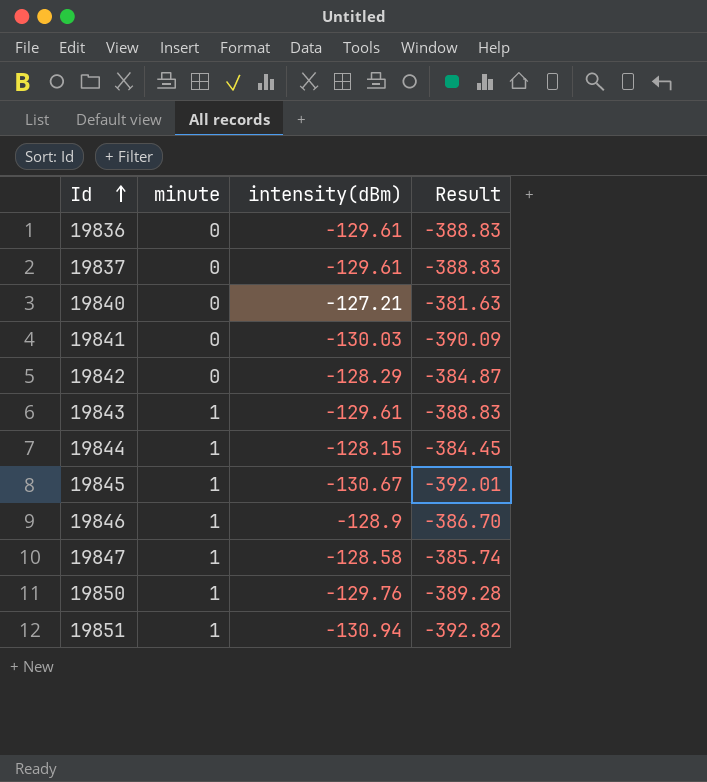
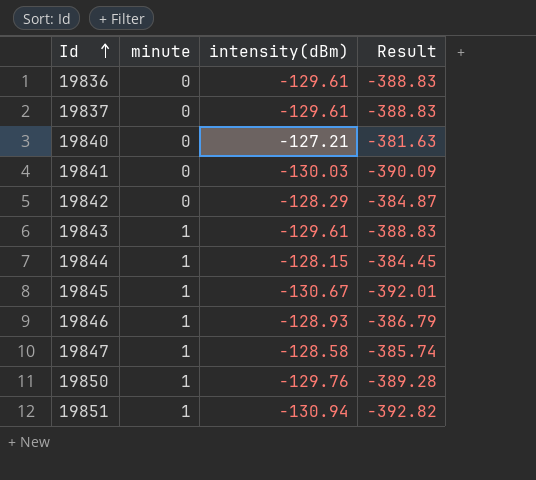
19846 | intensity(dBm): -128.9 -> -128.93
19846 | Result: -386.70 -> -386.79

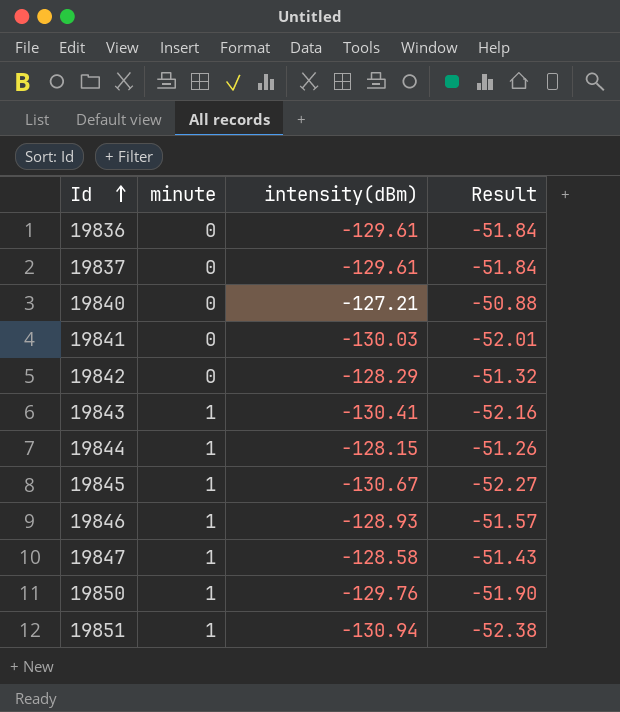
column Result | formula: [intensity(dBm)] * 3 -> [intensity(dBm)] * 0.4
19843 | intensity(dBm): -129.61 -> -130.41

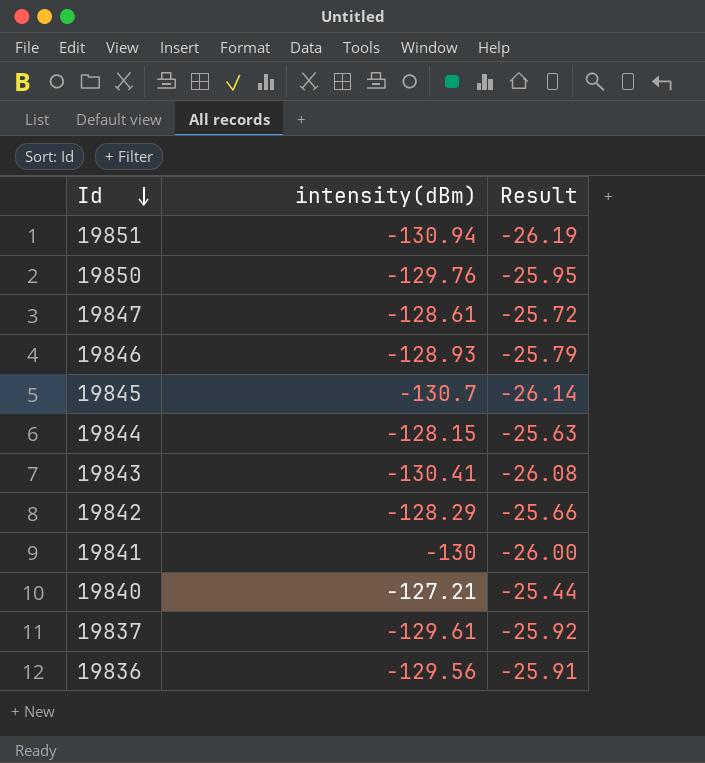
row order: Id ascending -> Id descending
column minute | position: 2 -> none
column Result | formula: [intensity(dBm)] * 0.4 -> [intensity(dBm)] * 0.2
19847 | intensity(dBm): -128.58 -> -128.61
19845 | intensity(dBm): -130.67 -> -130.7
19841 | intensity(dBm): -130.03 -> -130
19836 | intensity(dBm): -129.61 -> -129.56

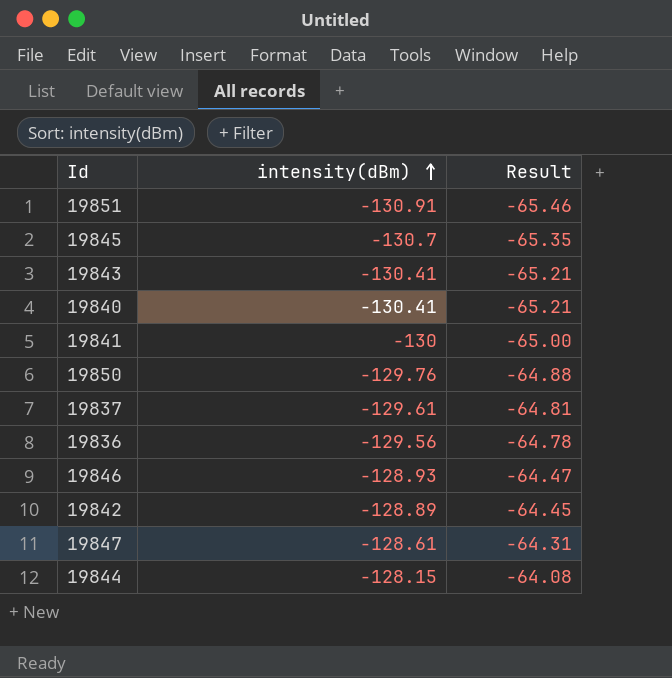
row order: Id descending -> intensity(dBm) ascending
column Result | formula: [intensity(dBm)] * 0.2 -> [intensity(dBm)] * 0.5
19851 | intensity(dBm): -130.94 -> -130.91
19840 | intensity(dBm): -127.21 -> -130.41
19842 | intensity(dBm): -128.29 -> -128.89

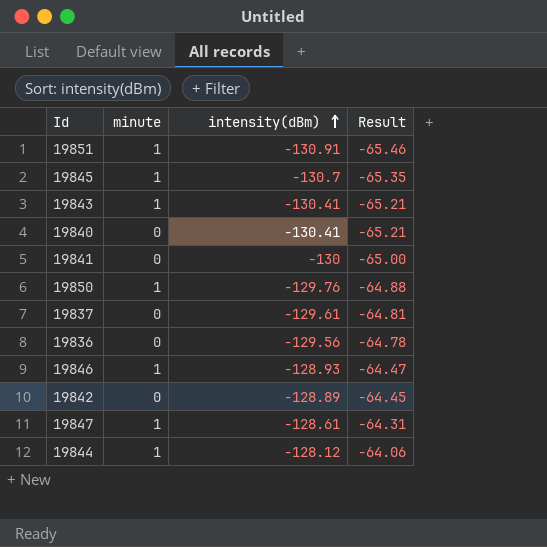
column minute | position: none -> 2
19844 | intensity(dBm): -128.15 -> -128.12
19844 | Result: -64.08 -> -64.06

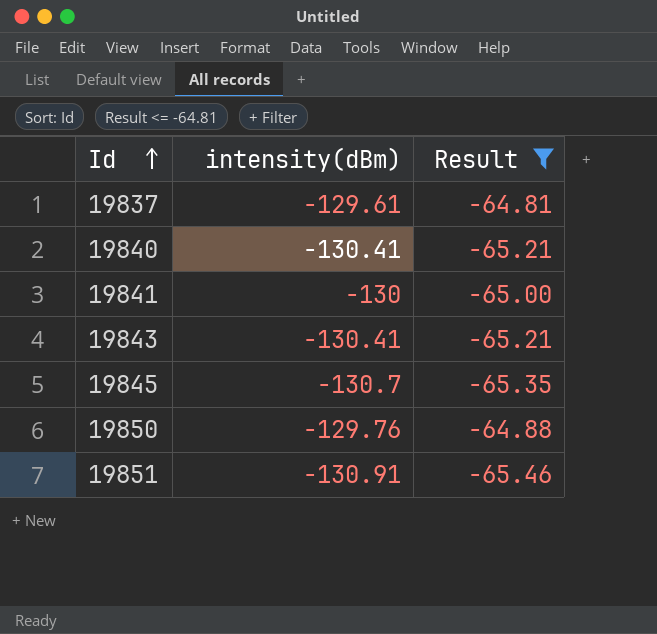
filter: none -> Result <= -64.81
row order: intensity(dBm) ascending -> Id ascending
column minute | position: 2 -> none

